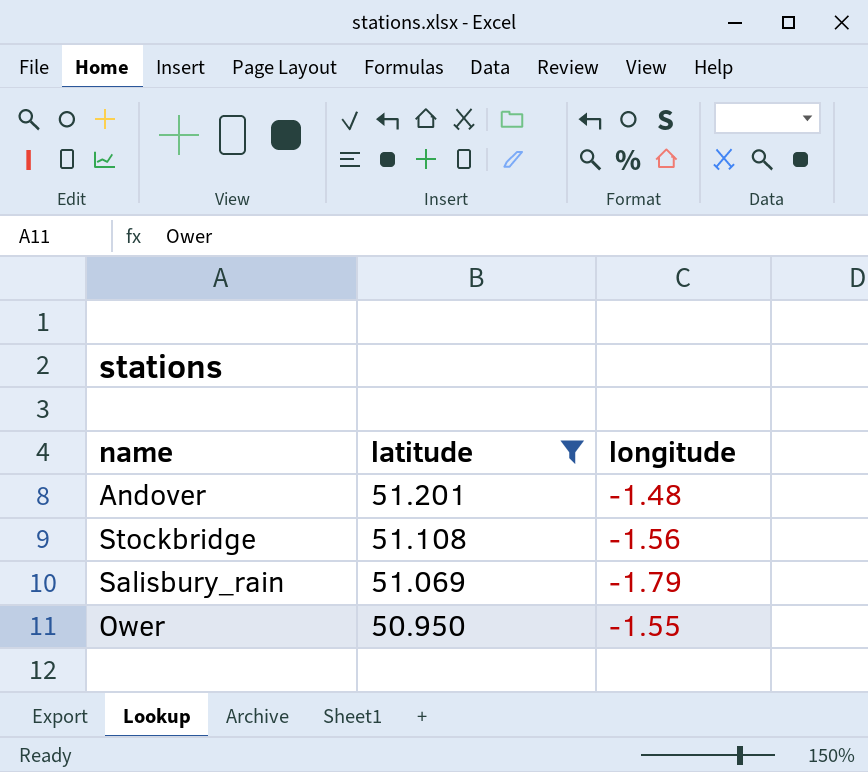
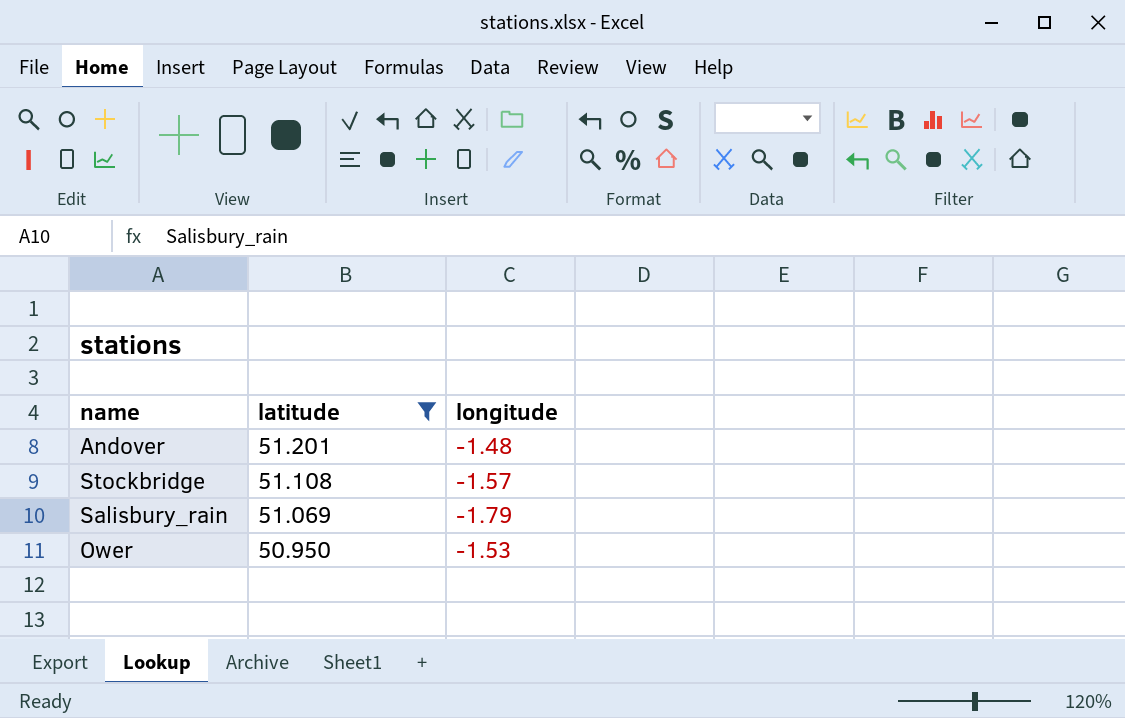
Stockbridge | longitude: -1.56 -> -1.57
Ower | longitude: -1.55 -> -1.53

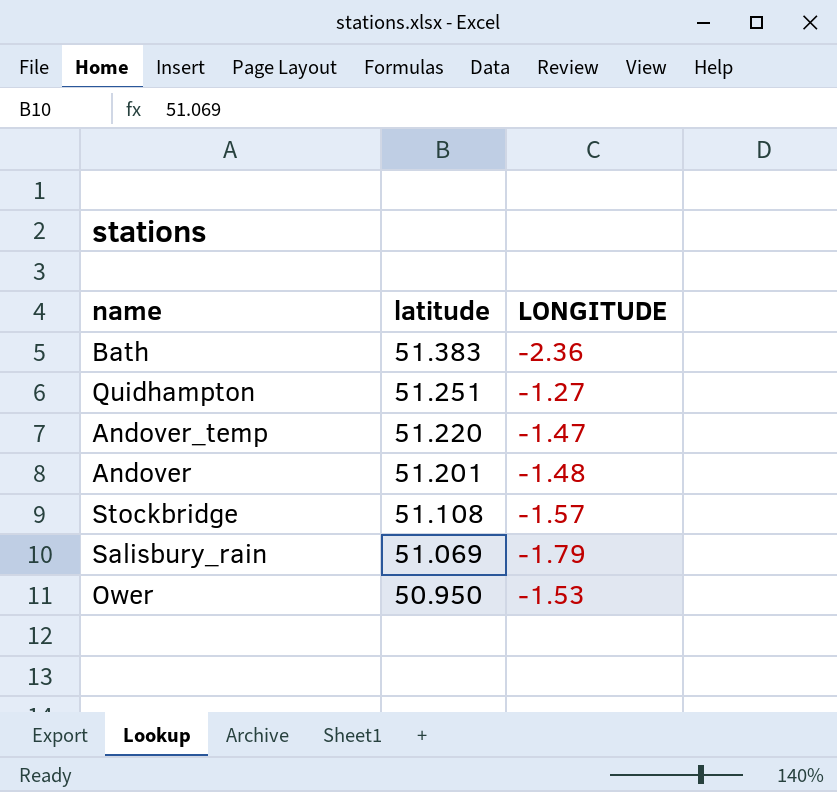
filter: latitude <= 51.201 -> none
column name: longitude -> LONGITUDE

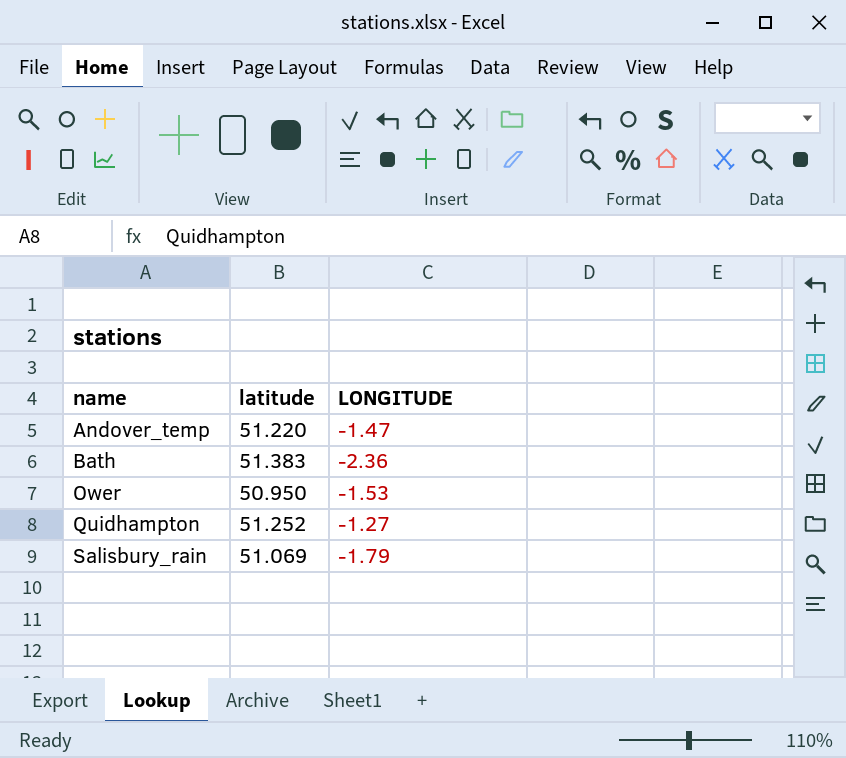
row order: latitude descending -> name ascending
row Andover: 51.201 | -1.48 -> none
row Stockbridge: 51.108 | -1.57 -> none
Quidhampton | latitude: 51.251 -> 51.252

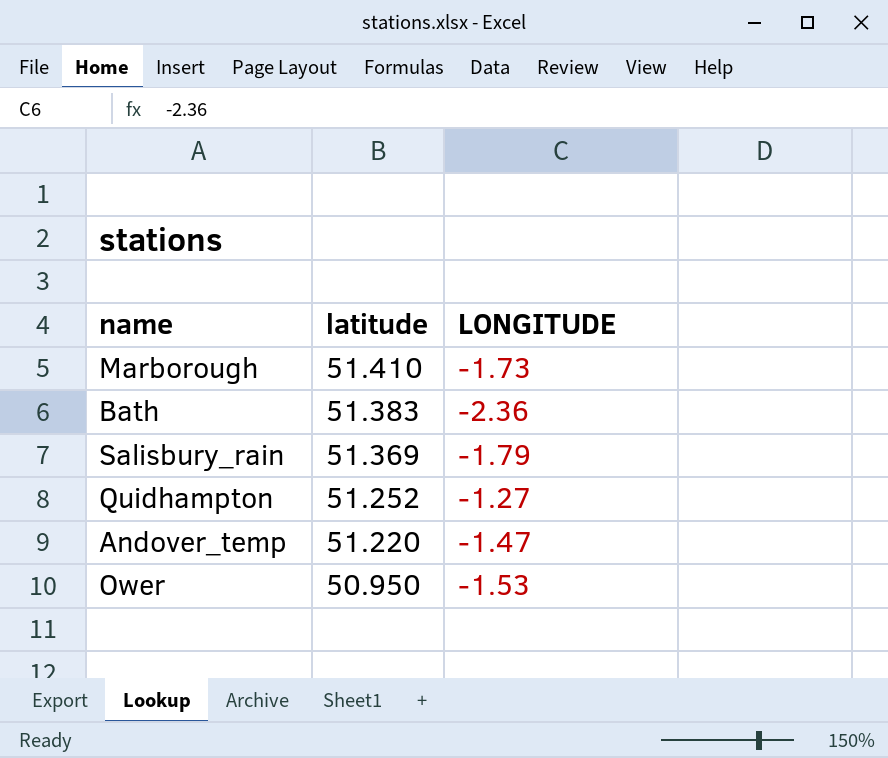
row order: name ascending -> latitude descending
row Marborough: none -> 51.410 | -1.73
Salisbury_rain | latitude: 51.069 -> 51.369

